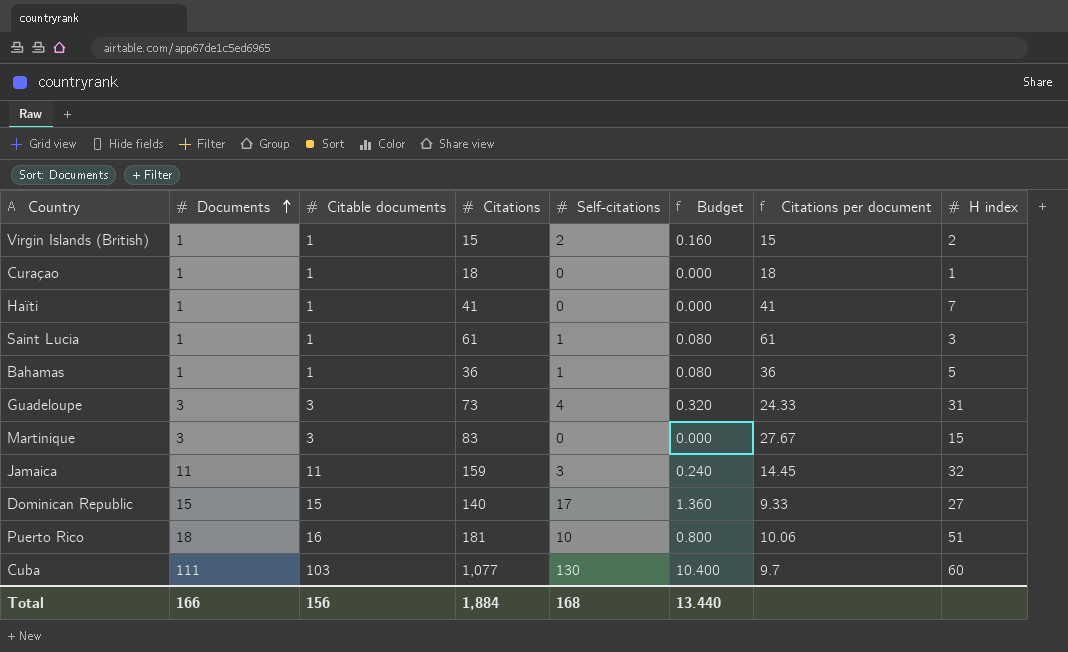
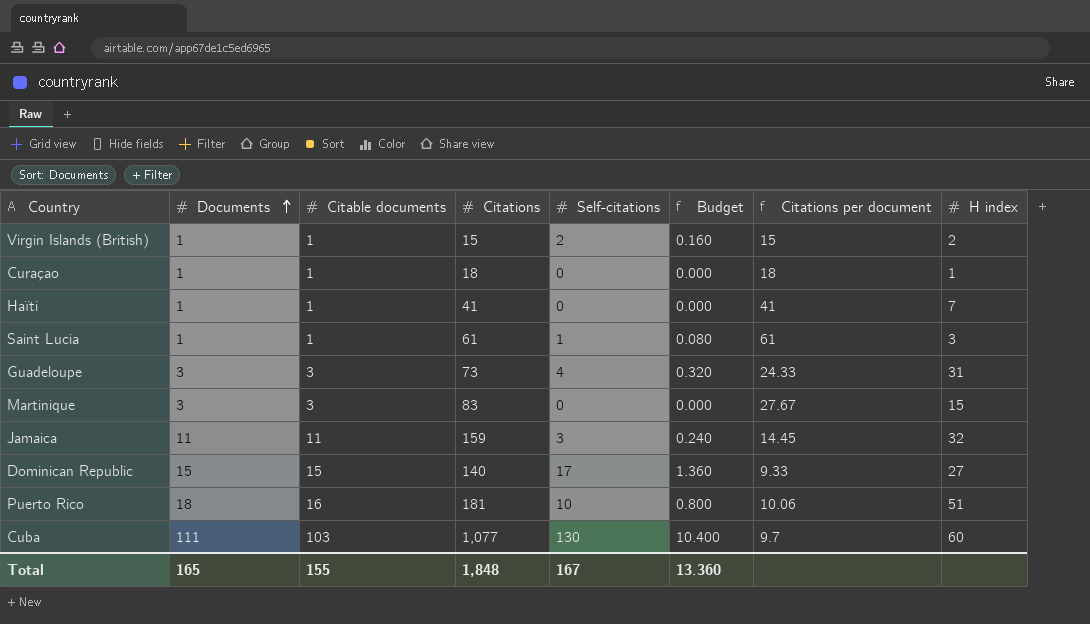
row Bahamas: 1 | 1 | 36 | 1 | 0.080 | 36 | 5 -> none
Total | Documents: 166 -> 165
Total | Citable documents: 156 -> 155
Total | Citations: 1,884 -> 1,848
Total | Self-citations: 168 -> 167
Total | Budget: 13.440 -> 13.360

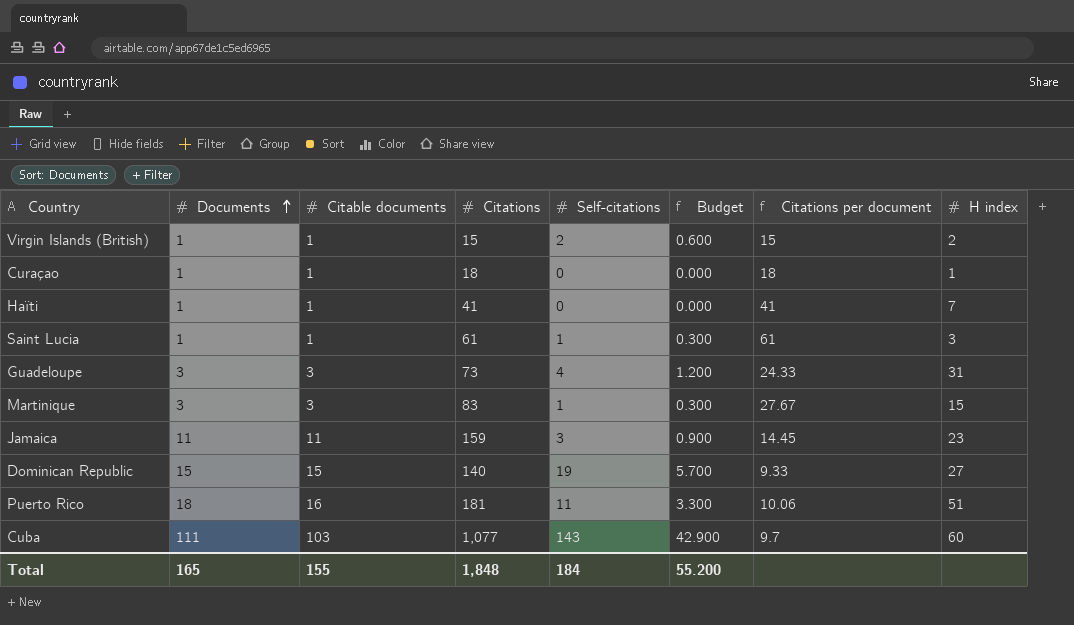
column Budget | formula: [Self-citations] * 0.08 -> [Self-citations] * 0.3
Martinique | Self-citations: 0 -> 1
Jamaica | H index: 32 -> 23
Dominican Republic | Self-citations: 17 -> 19
Puerto Rico | Self-citations: 10 -> 11
Cuba | Self-citations: 130 -> 143
Total | Self-citations: 167 -> 184
Total | Budget: 13.360 -> 55.200

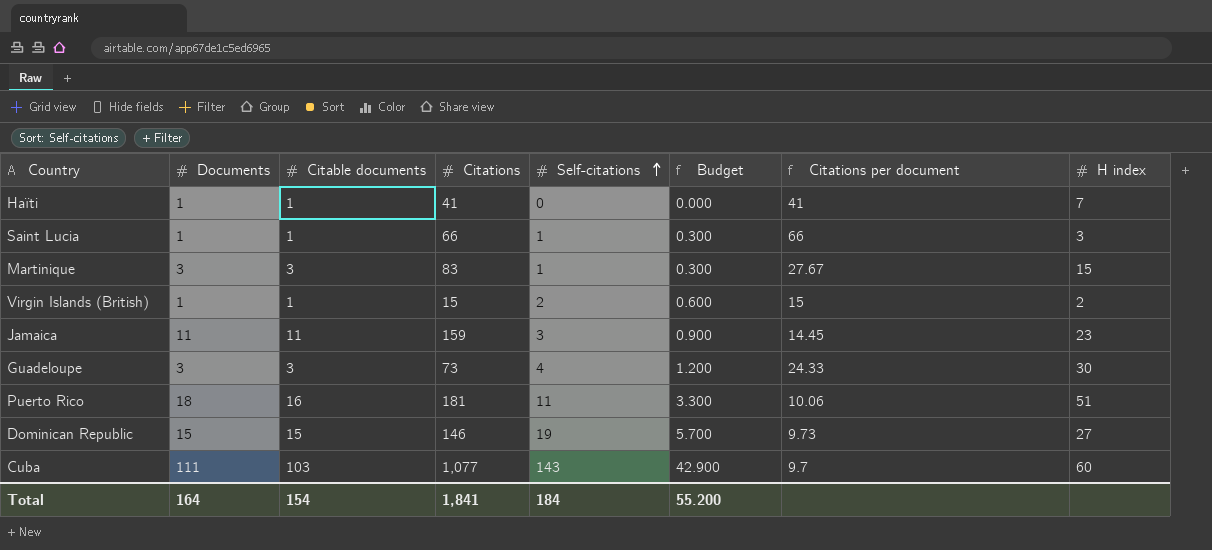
row order: Documents ascending -> Self-citations ascending
row Curaçao: 1 | 1 | 18 | 0 | 0.000 | 18 | 1 -> none
Saint Lucia | Citations: 61 -> 66
Saint Lucia | Citations per document: 61 -> 66
Guadeloupe | H index: 31 -> 30
Dominican Republic | Citations: 140 -> 146
Dominican Republic | Citations per document: 9.33 -> 9.73
Total | Documents: 165 -> 164
Total | Citable documents: 155 -> 154
Total | Citations: 1,848 -> 1,841

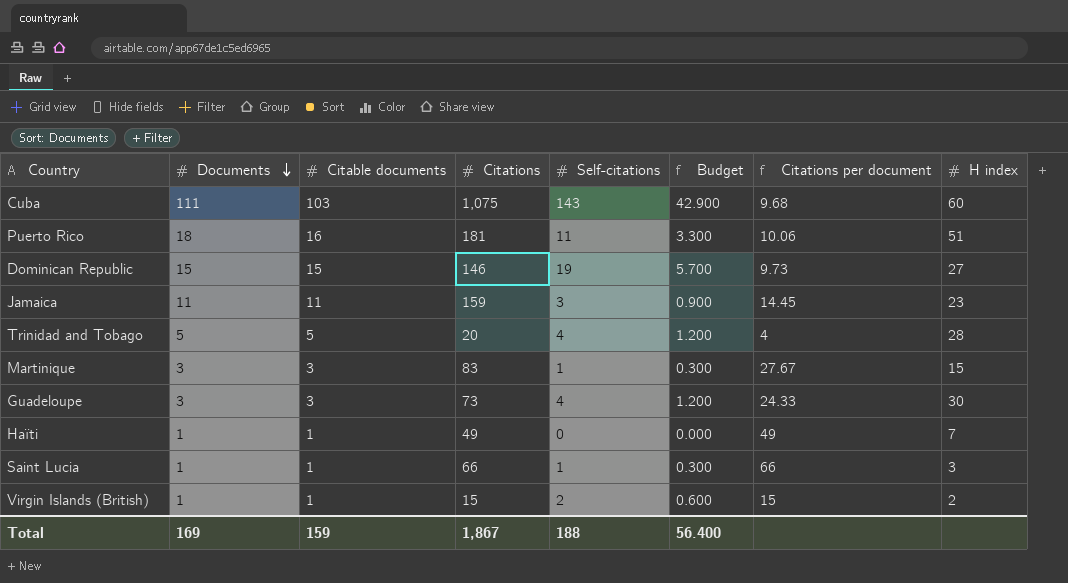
row order: Self-citations ascending -> Documents descending
Cuba | Citations: 1,077 -> 1,075
Cuba | Citations per document: 9.7 -> 9.68
row Trinidad and Tobago: none -> 5 | 5 | 20 | 4 | 1.200 | 4 | 28
Haïti | Citations: 41 -> 49
Haïti | Citations per document: 41 -> 49
Total | Documents: 164 -> 169
Total | Citable documents: 154 -> 159
Total | Citations: 1,841 -> 1,867
Total | Self-citations: 184 -> 188
Total | Budget: 55.200 -> 56.400

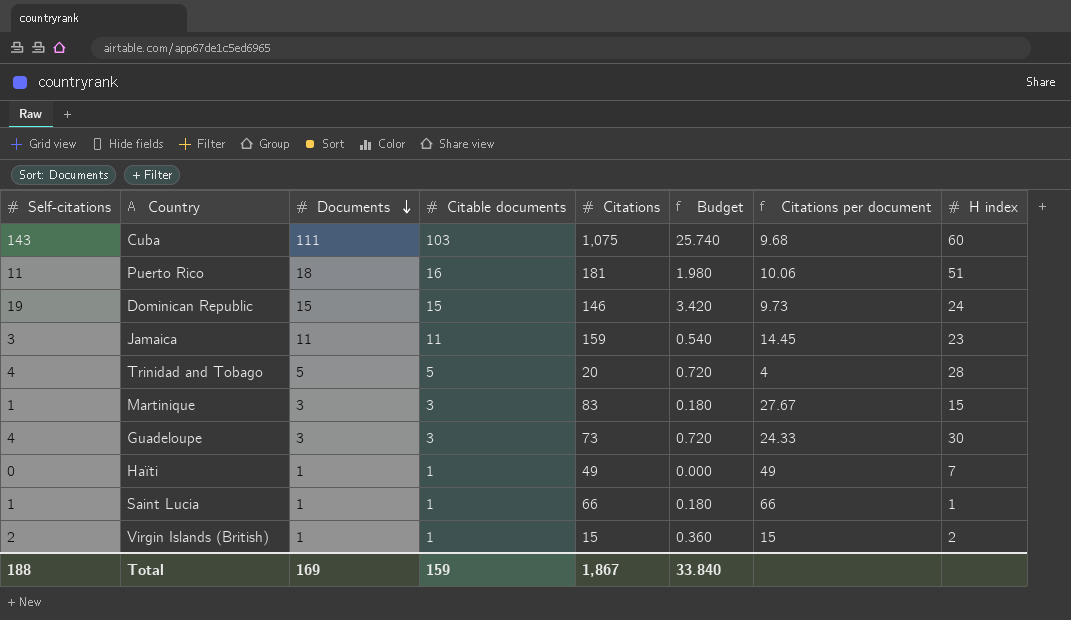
column Self-citations | position: 5 -> 1
column Budget | formula: [Self-citations] * 0.3 -> [Self-citations] * 0.18
Dominican Republic | H index: 27 -> 24
Saint Lucia | H index: 3 -> 1
Total | Budget: 56.400 -> 33.840

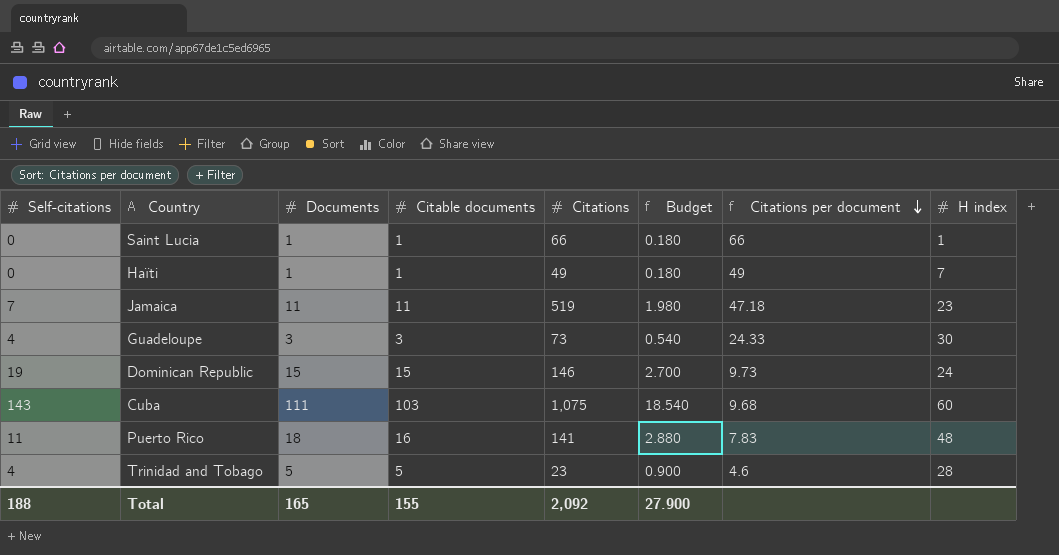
row order: Documents descending -> Citations per document descending
column Budget | formula: [Self-citations] * 0.18 -> [Citable documents] * 0.18
row Martinique: 1 | 3 | 3 | 83 | 0.180 | 27.67 | 15 -> none
row Virgin Islands (British): 2 | 1 | 1 | 15 | 0.360 | 15 | 2 -> none
Saint Lucia | Self-citations: 1 -> 0
Jamaica | Self-citations: 3 -> 7
Jamaica | Citations: 159 -> 519
Jamaica | Citations per document: 14.45 -> 47.18
Puerto Rico | Citations: 181 -> 141
Puerto Rico | Citations per document: 10.06 -> 7.83
Puerto Rico | H index: 51 -> 48
Trinidad and Tobago | Citations: 20 -> 23
Trinidad and Tobago | Citations per document: 4 -> 4.6
Total | Documents: 169 -> 165
Total | Citable documents: 159 -> 155
Total | Citations: 1,867 -> 2,092
Total | Budget: 33.840 -> 27.900

